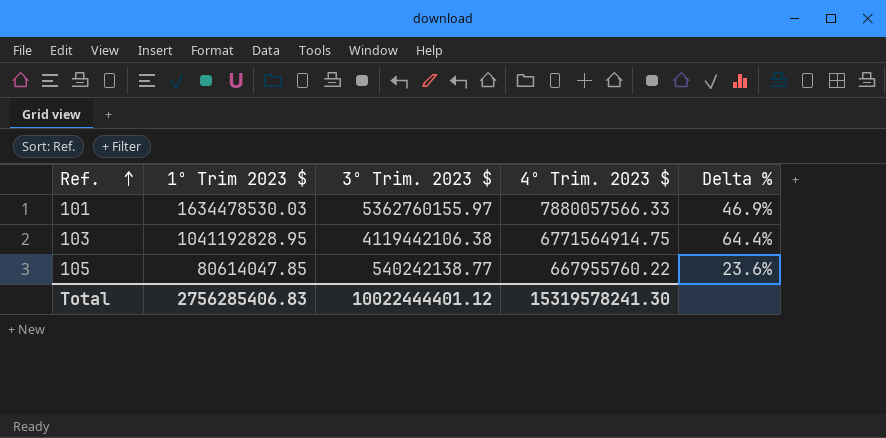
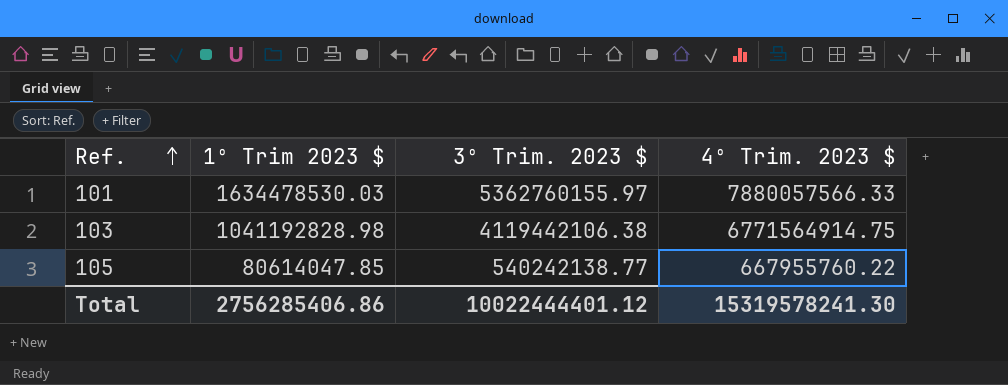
column Delta % | formula: ([4º Trim. 2023 $] - [3º Trim. 2023 $]) / [3º Trim. 2023 $] -> none
103 | 1º Trim 2023 $: 1041192828.95 -> 1041192828.98
Total | 1º Trim 2023 $: 2756285406.83 -> 2756285406.86

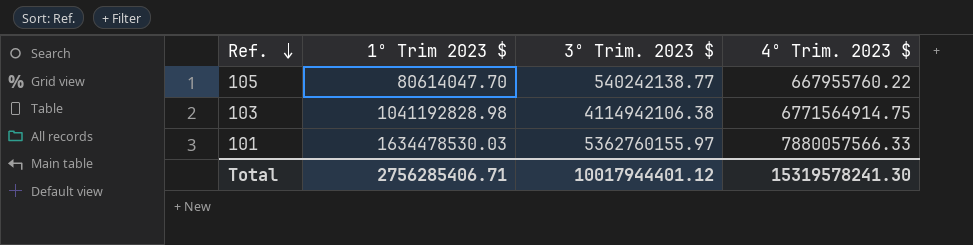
row order: Ref. ascending -> Ref. descending
105 | 1º Trim 2023 $: 80614047.85 -> 80614047.70
103 | 3º Trim. 2023 $: 4119442106.38 -> 4114942106.38
Total | 1º Trim 2023 $: 2756285406.86 -> 2756285406.71
Total | 3º Trim. 2023 $: 10022444401.12 -> 10017944401.12

